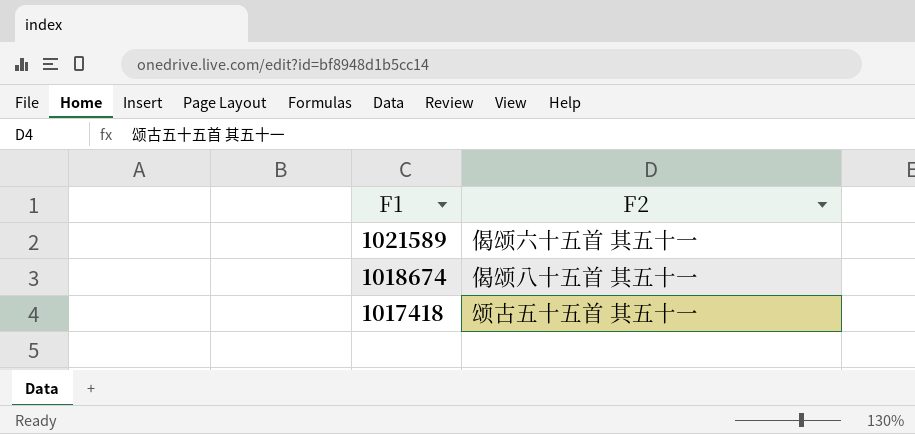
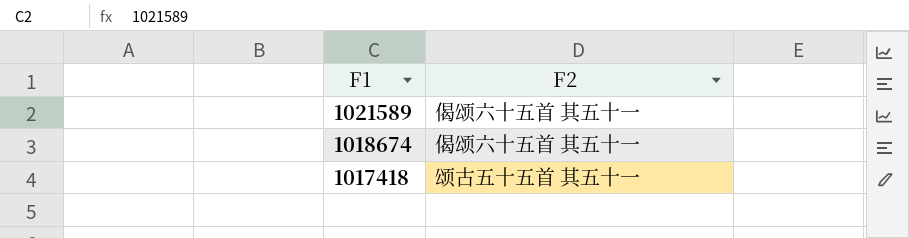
1018674 | F2: 偈颂八十五首 其五十一 -> 偈颂六十五首 其五十一

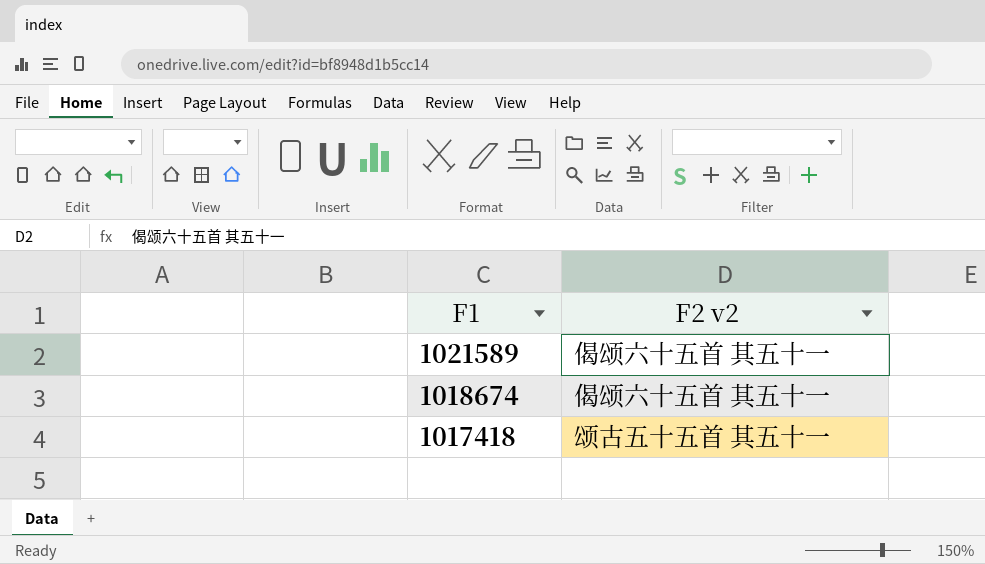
column name: F2 -> F2 v2

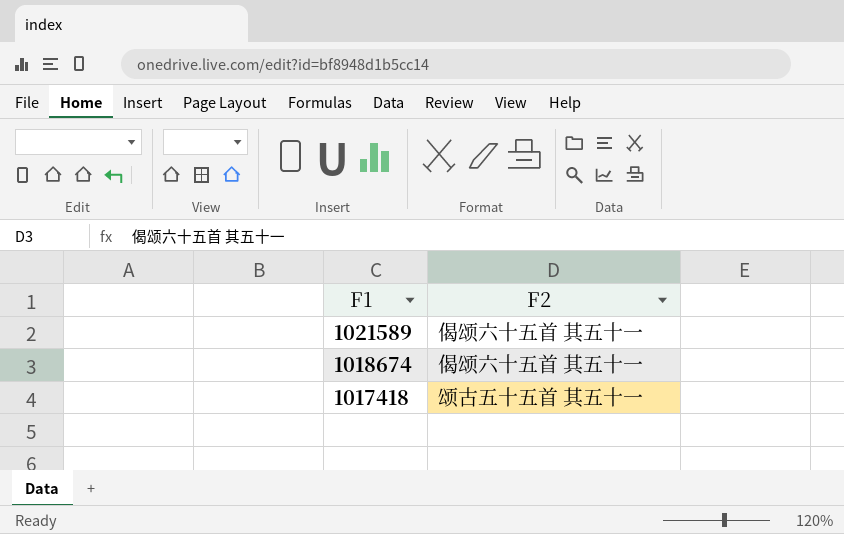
column name: F2 v2 -> F2

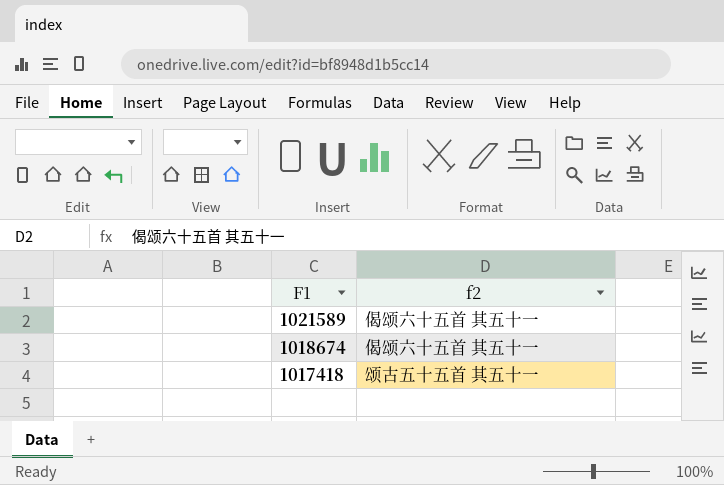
column name: F2 -> f2

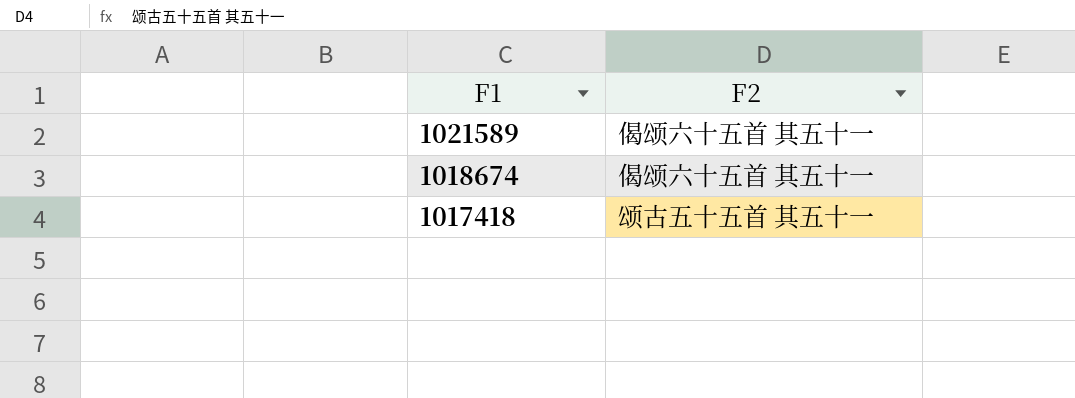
column name: f2 -> F2

